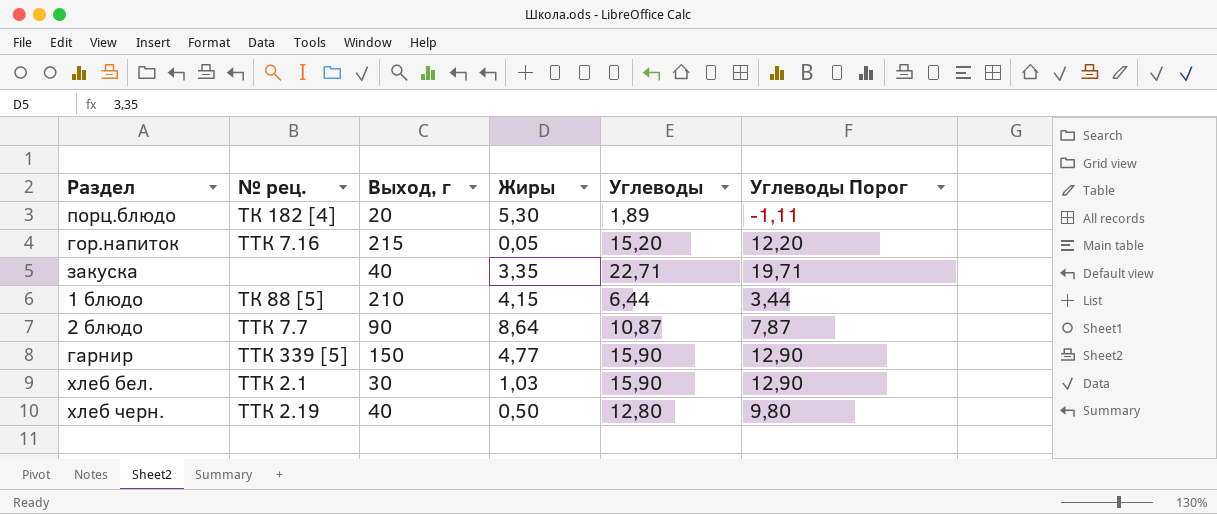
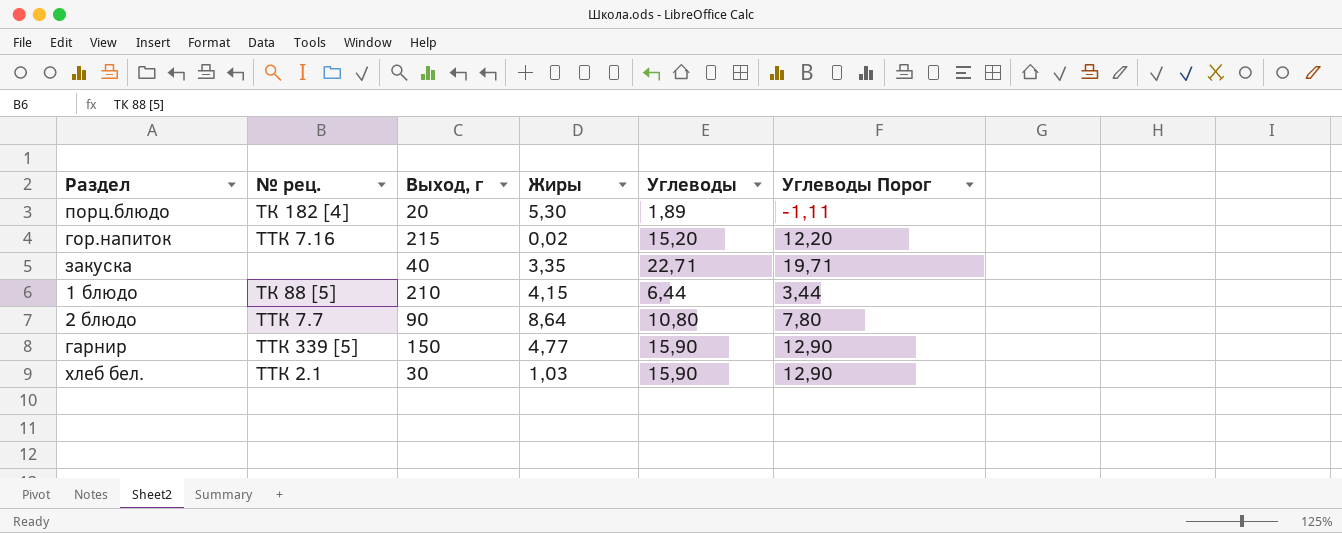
row хлеб черн.: ТТК 2.19 | 40 | 0,50 | 12,80 | 9,80 -> none
гор.напиток | Жиры: 0,05 -> 0,02
2 блюдо | Углеводы: 10,87 -> 10,80
2 блюдо | Углеводы Порог: 7,87 -> 7,80

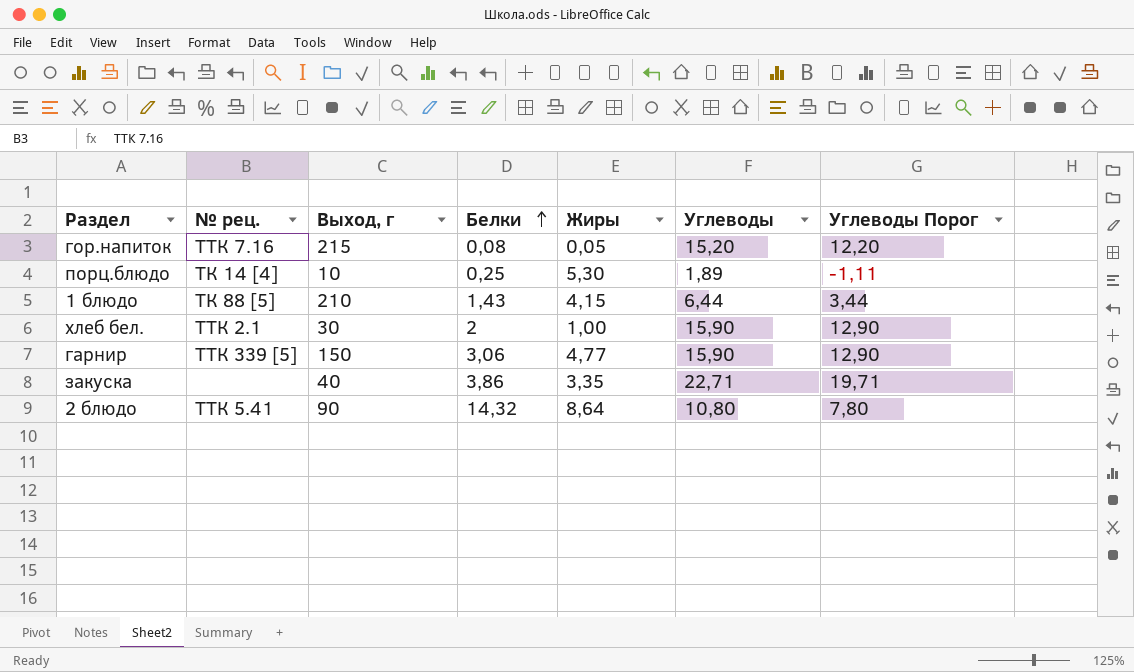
row order: none -> Белки ascending
column Белки | position: none -> 4
гор.напиток | Жиры: 0,02 -> 0,05
порц.блюдо | № рец.: ТК 182 [4] -> ТК 14 [4]
порц.блюдо | Выход, г: 20 -> 10
хлеб бел. | Жиры: 1,03 -> 1,00
2 блюдо | № рец.: ТТК 7.7 -> ТТК 5.41

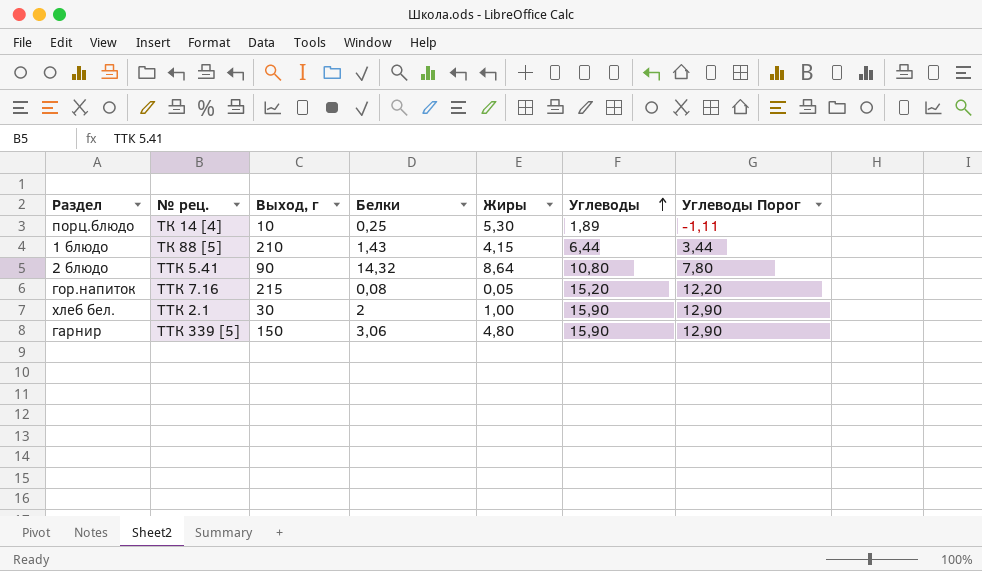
row order: Белки ascending -> Углеводы ascending
row закуска: none | 40 | 3,86 | 3,35 | 22,71 | 19,71 -> none
гарнир | Жиры: 4,77 -> 4,80

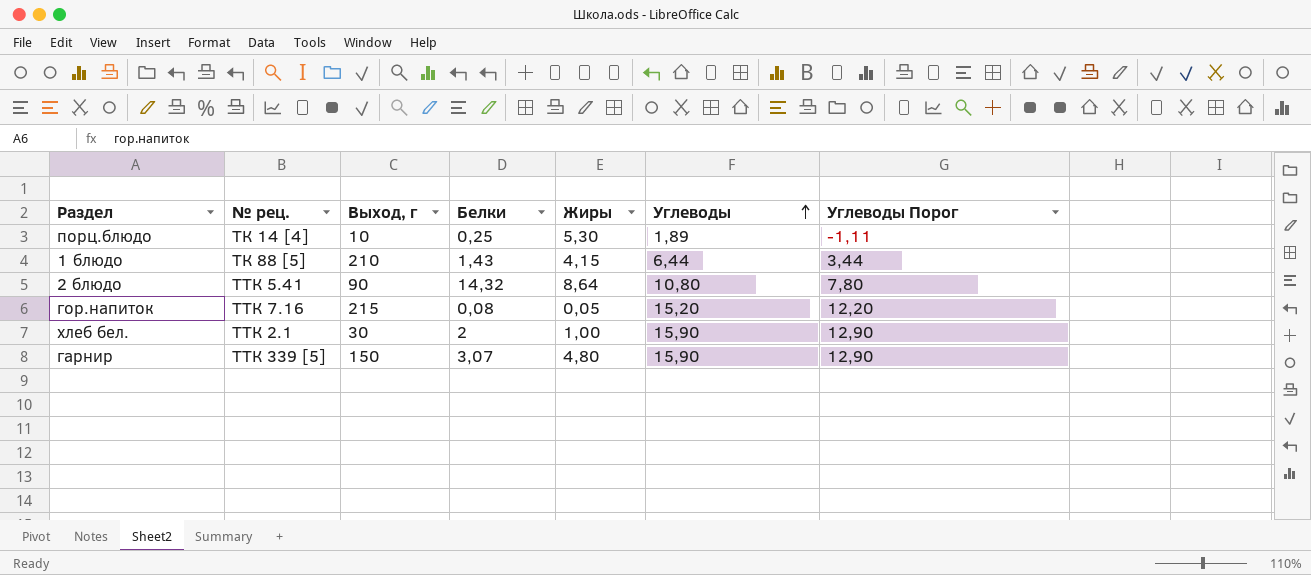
гарнир | Белки: 3,06 -> 3,07

